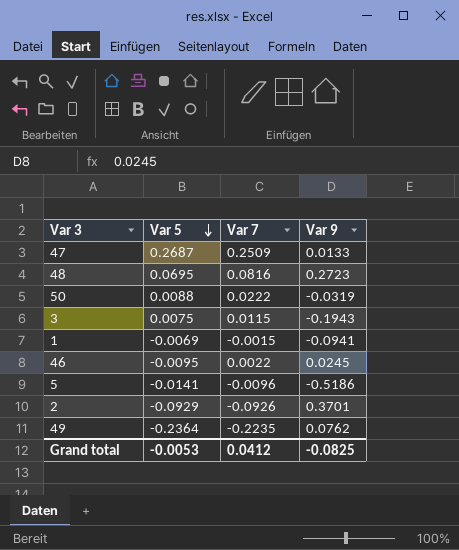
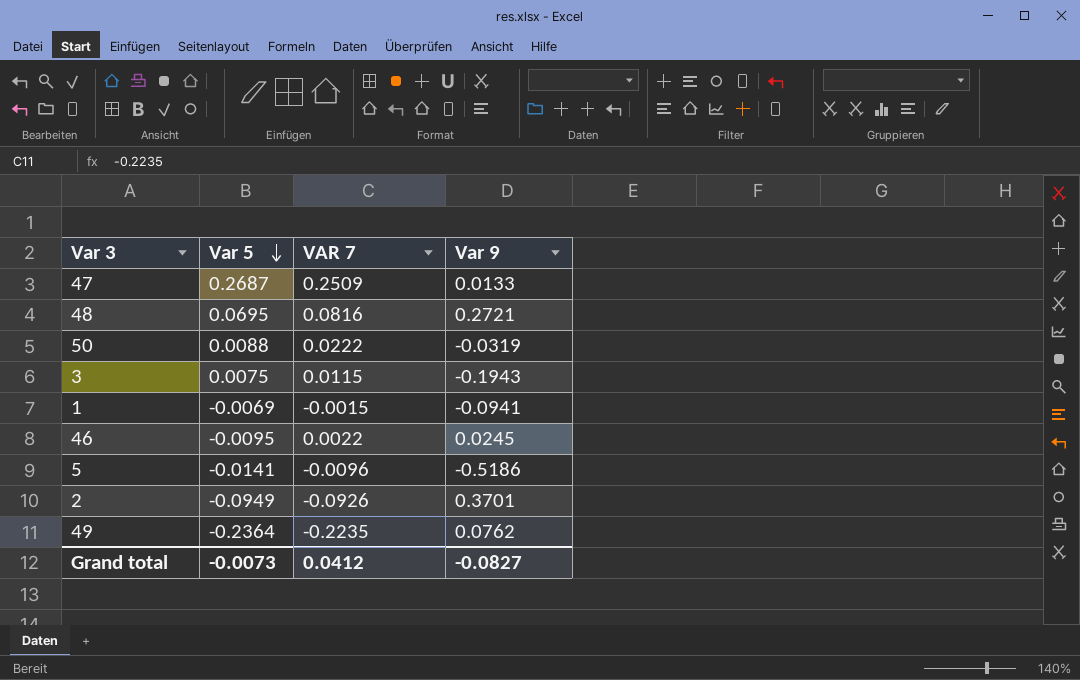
column name: Var 7 -> VAR 7
48 | Var 9: 0.2723 -> 0.2721
2 | Var 5: -0.0929 -> -0.0949
Grand total | Var 5: -0.0053 -> -0.0073
Grand total | Var 9: -0.0825 -> -0.0827

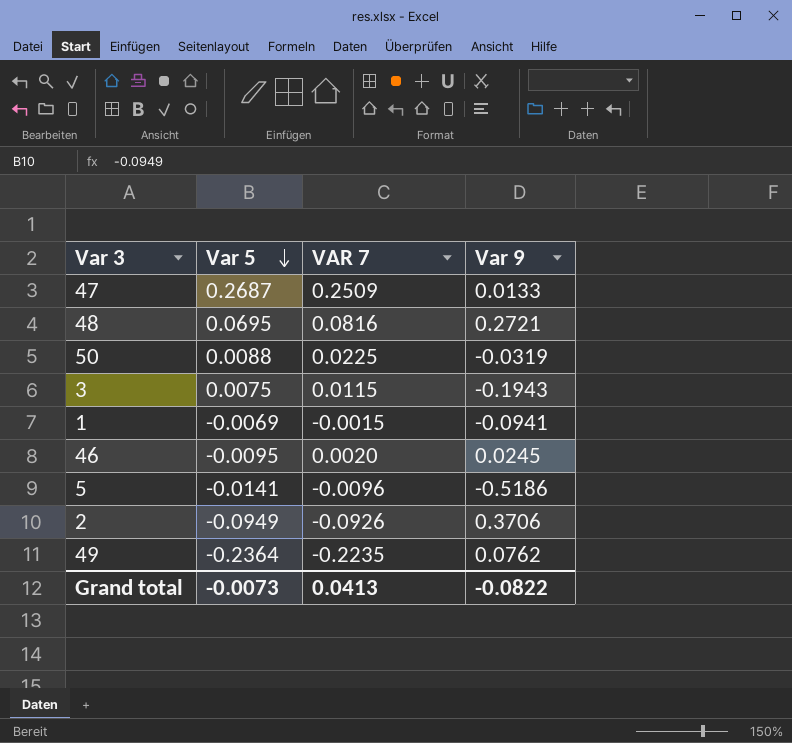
50 | VAR 7: 0.0222 -> 0.0225
46 | VAR 7: 0.0022 -> 0.0020
2 | Var 9: 0.3701 -> 0.3706
Grand total | VAR 7: 0.0412 -> 0.0413
Grand total | Var 9: -0.0827 -> -0.0822

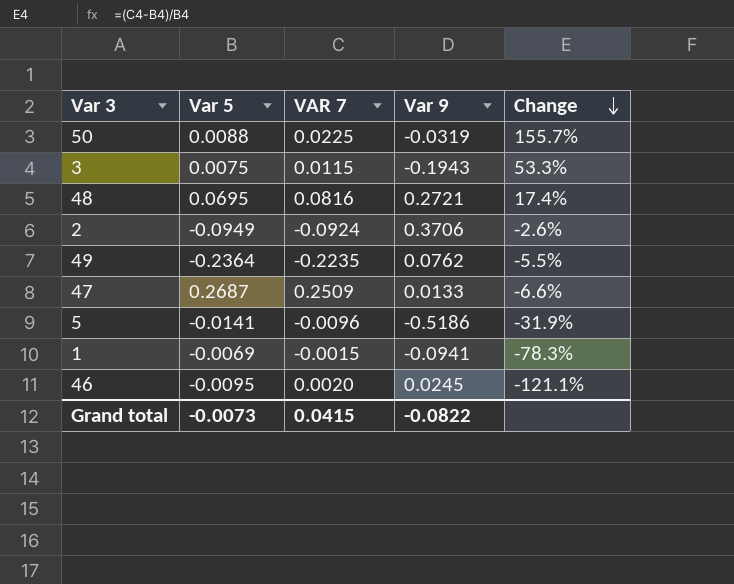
row order: Var 5 descending -> Change descending
column Change | formula: none -> ([VAR 7] - [Var 5]) / [Var 5]
2 | VAR 7: -0.0926 -> -0.0924
Grand total | VAR 7: 0.0413 -> 0.0415

